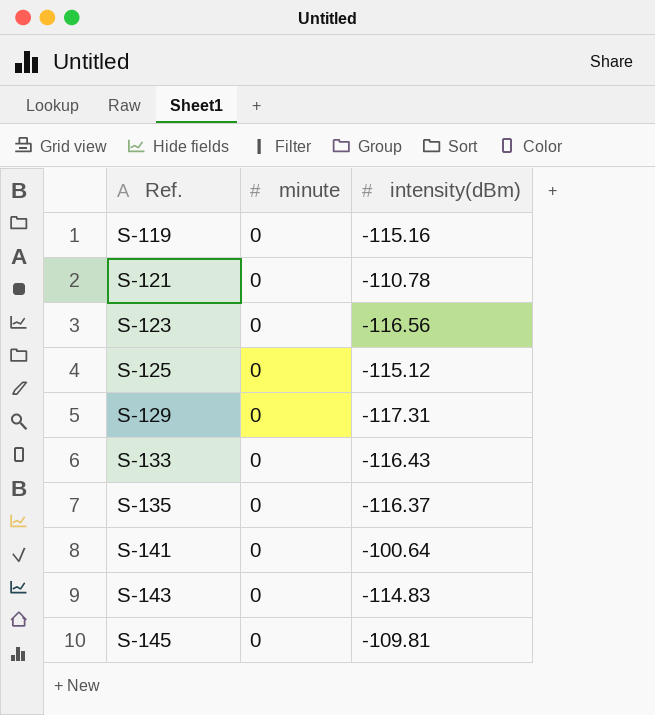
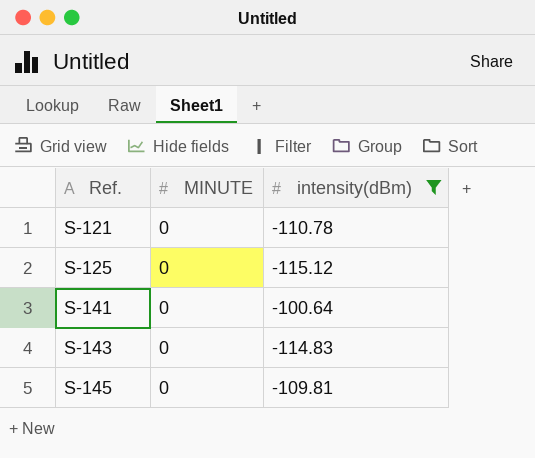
filter: none -> intensity(dBm) >= -115.12
column name: minute -> MINUTE

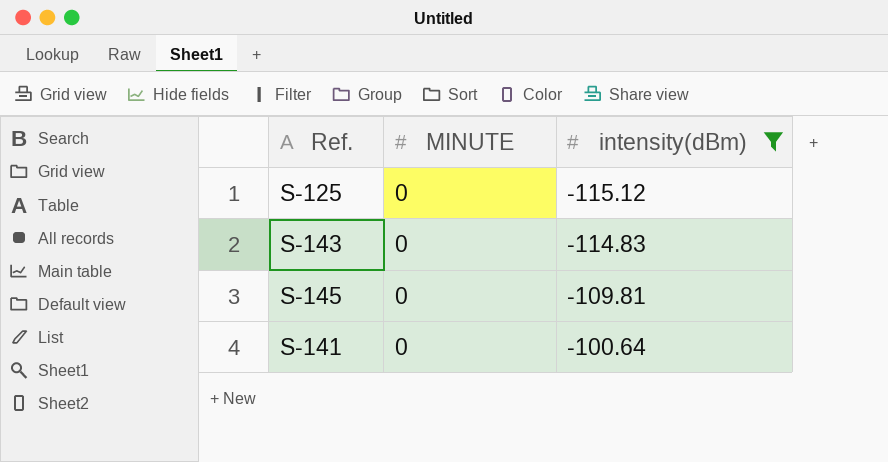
row order: Ref. ascending -> intensity(dBm) ascending
row S-121: 0 | -110.78 -> none

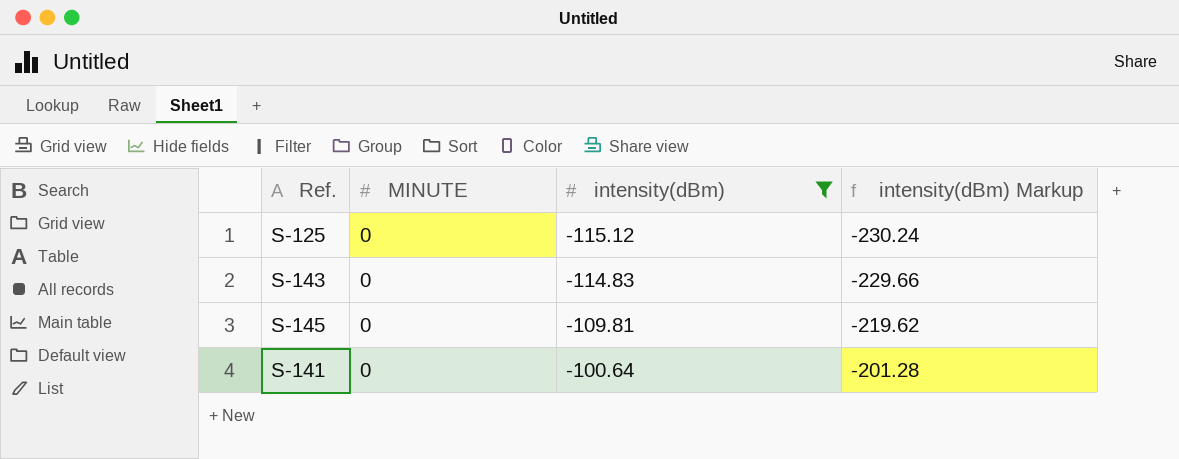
column intensity(dBm) Markup | formula: none -> [intensity(dBm)] * 2

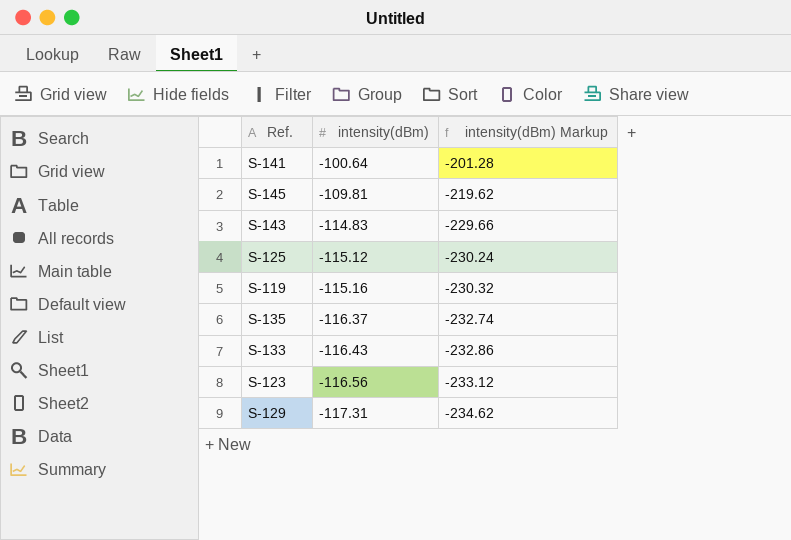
filter: intensity(dBm) >= -115.12 -> none
row order: intensity(dBm) ascending -> intensity(dBm) descending
column MINUTE | position: 2 -> none

